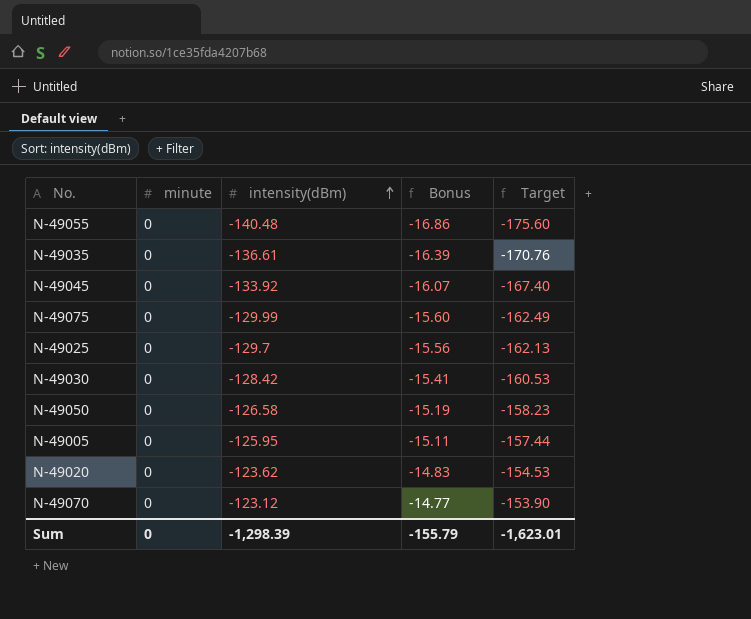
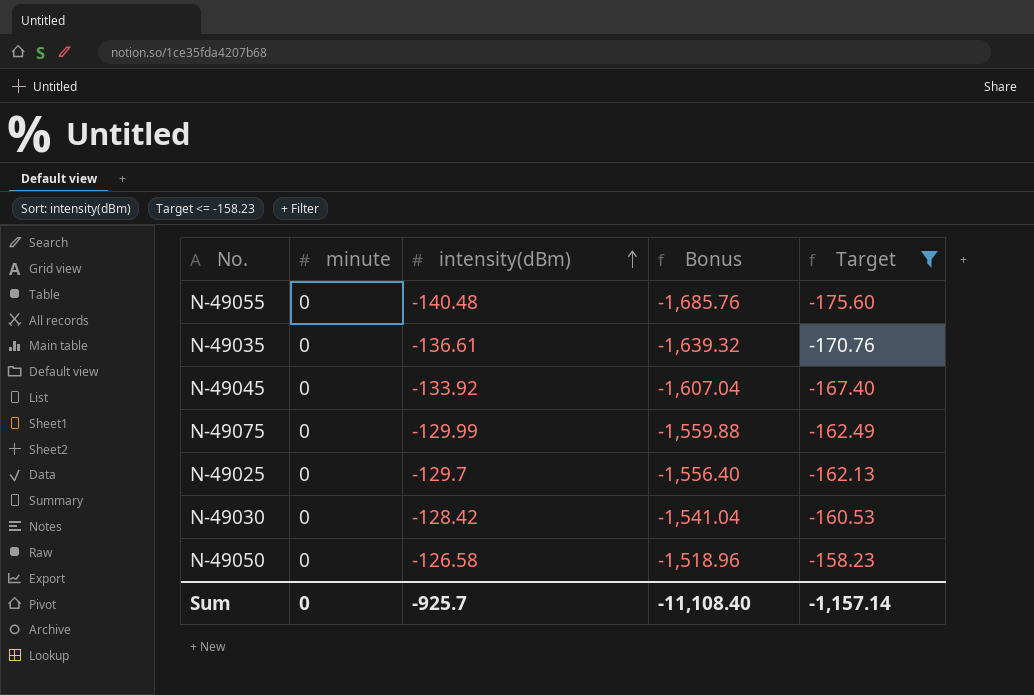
filter: none -> Target <= -158.23
column Bonus | formula: [intensity(dBm)] * 0.12 -> [intensity(dBm)] * 12
Sum | intensity(dBm): -1,298.39 -> -925.7
Sum | Bonus: -155.79 -> -11,108.40
Sum | Target: -1,623.01 -> -1,157.14

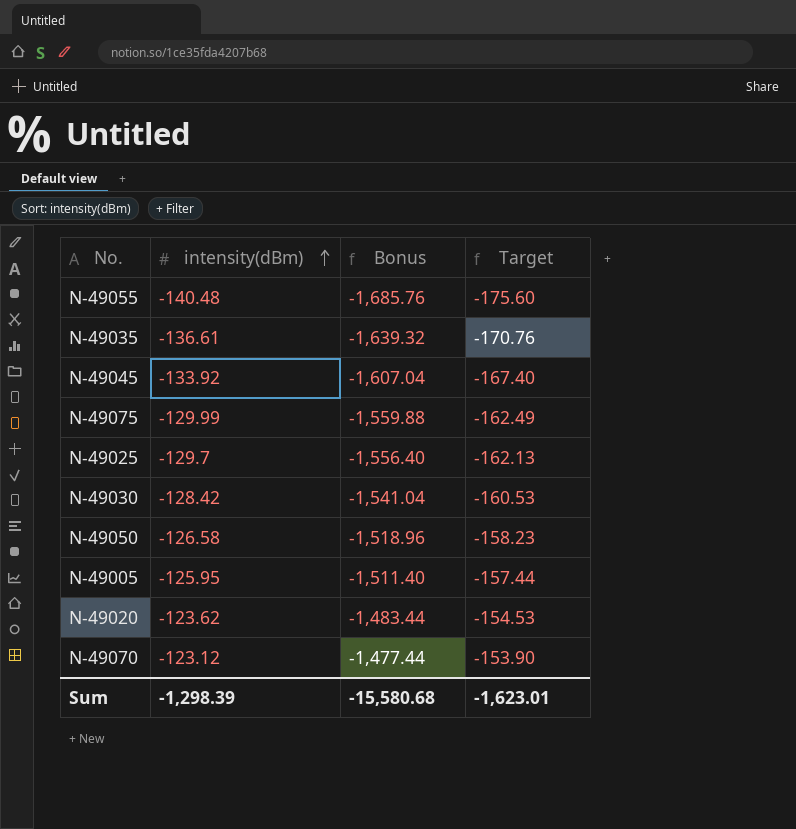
filter: Target <= -158.23 -> none
column minute | position: 2 -> none
Sum | intensity(dBm): -925.7 -> -1,298.39
Sum | Bonus: -11,108.40 -> -15,580.68
Sum | Target: -1,157.14 -> -1,623.01

